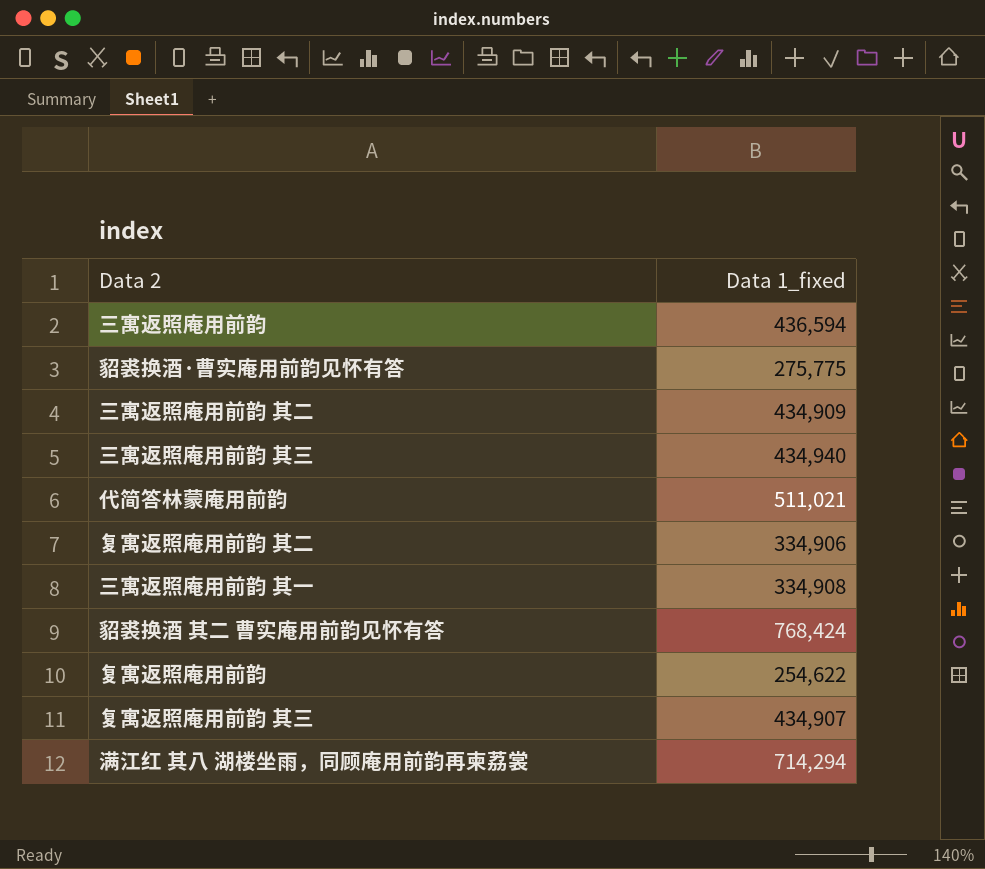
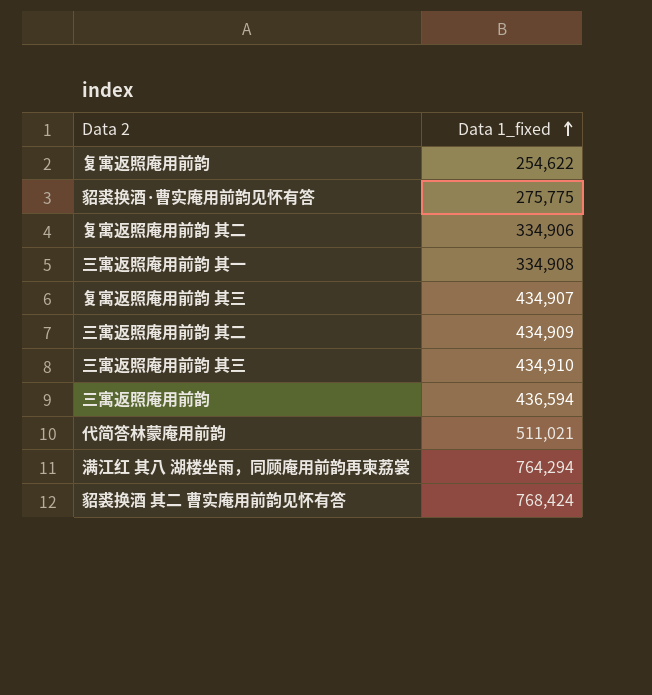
row order: none -> Data 1_fixed ascending
三寓返照庵用前韵 其三 | Data 1_fixed: 434,940 -> 434,910
满江红 其八 湖楼坐雨，同顾庵用前韵再柬荔裳 | Data 1_fixed: 714,294 -> 764,294

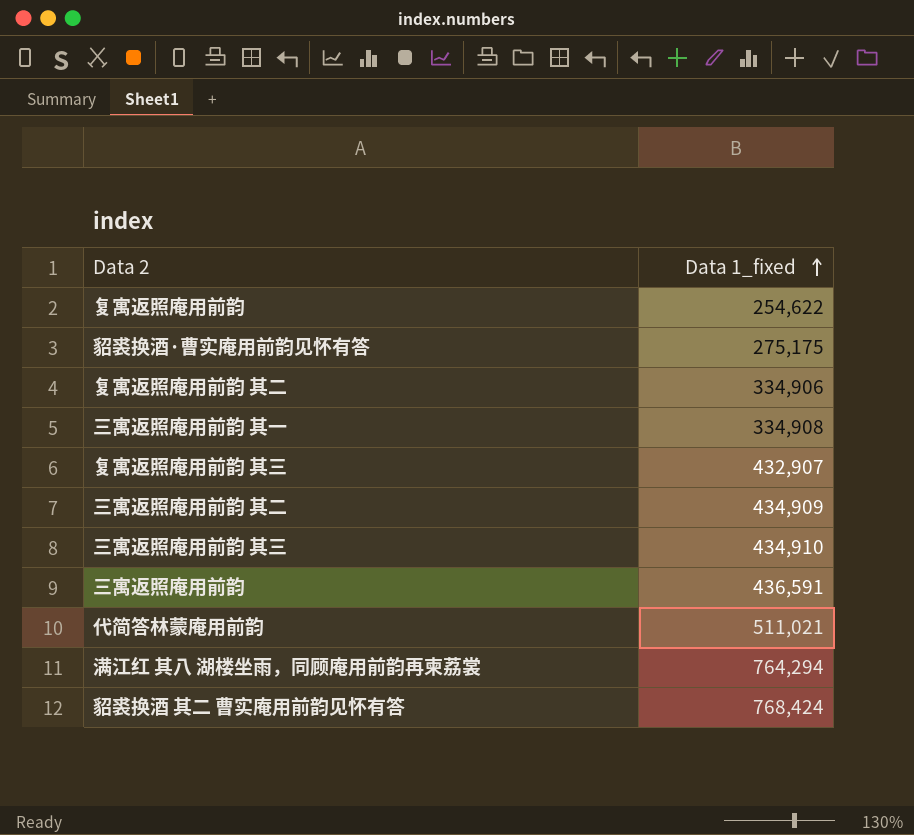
貂裘换酒·曹实庵用前韵见怀有答 | Data 1_fixed: 275,775 -> 275,175
复寓返照庵用前韵 其三 | Data 1_fixed: 434,907 -> 432,907
三寓返照庵用前韵 | Data 1_fixed: 436,594 -> 436,591

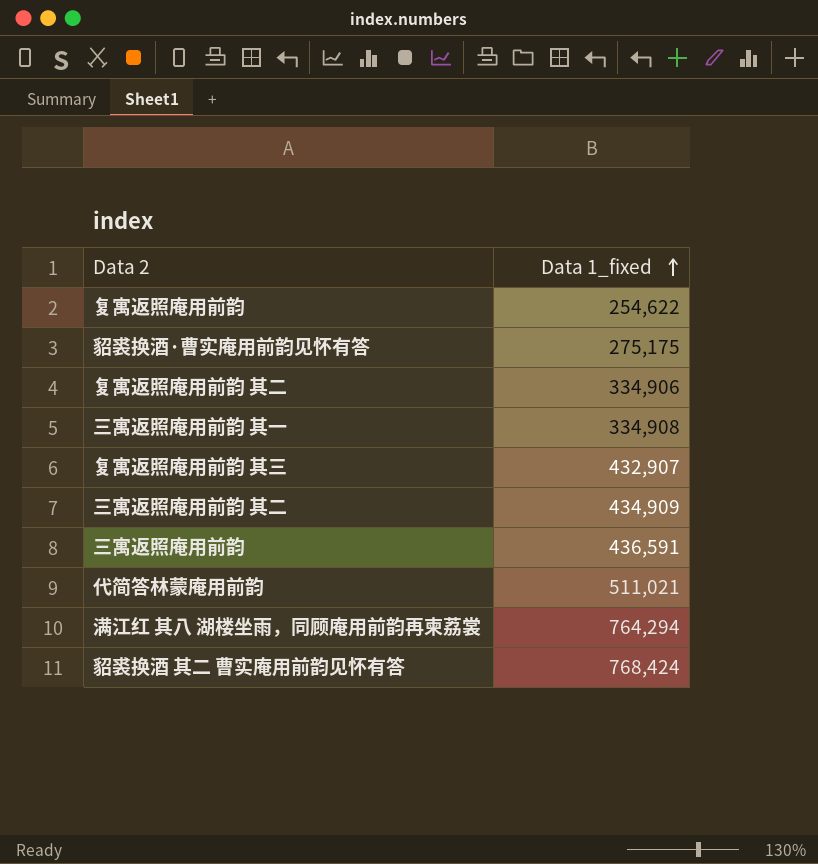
row 三寓返照庵用前韵 其三: 434,910 -> none

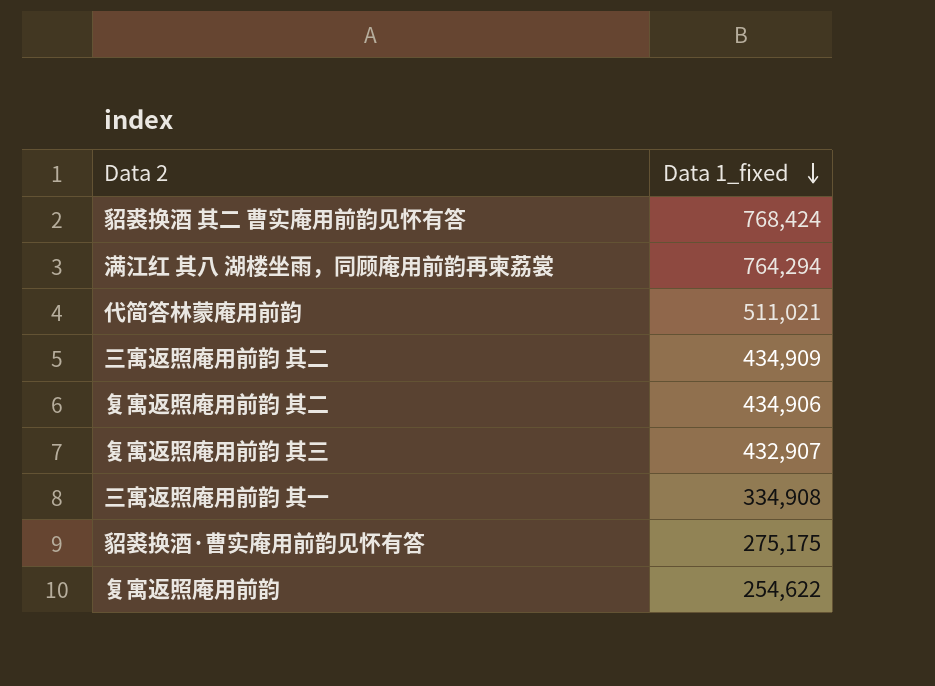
row order: Data 1_fixed ascending -> Data 1_fixed descending
row 三寓返照庵用前韵: 436,591 -> none
复寓返照庵用前韵 其二 | Data 1_fixed: 334,906 -> 434,906

